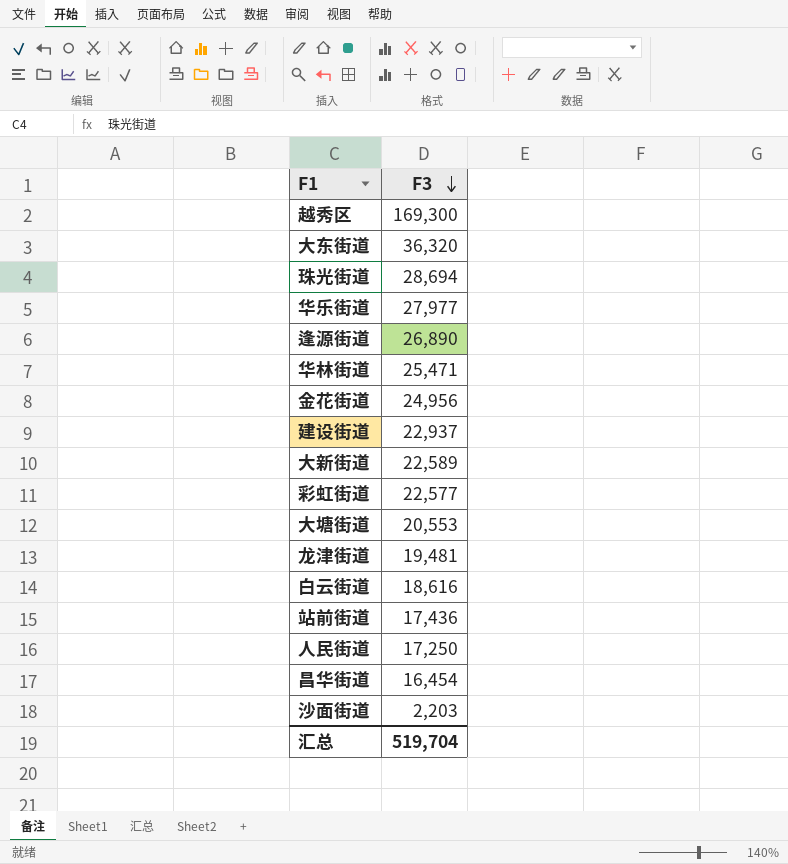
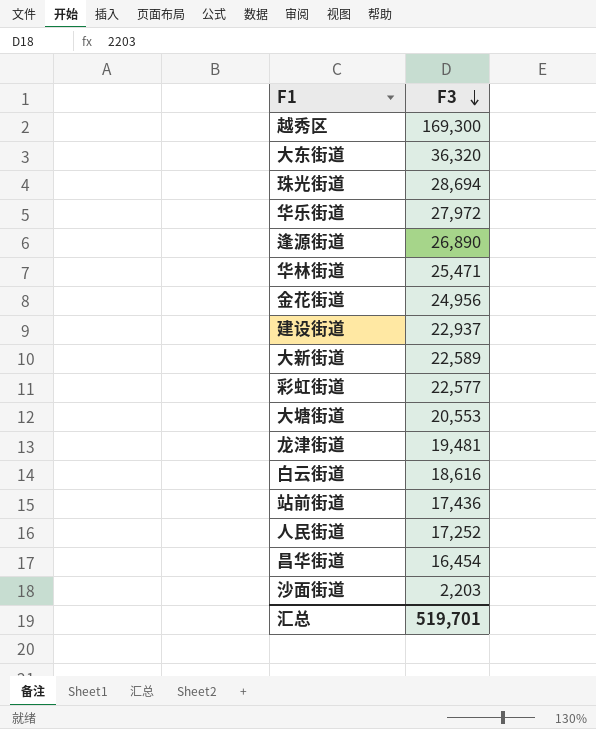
华乐街道 | F3: 27,977 -> 27,972
人民街道 | F3: 17,250 -> 17,252
汇总 | F3: 519,704 -> 519,701

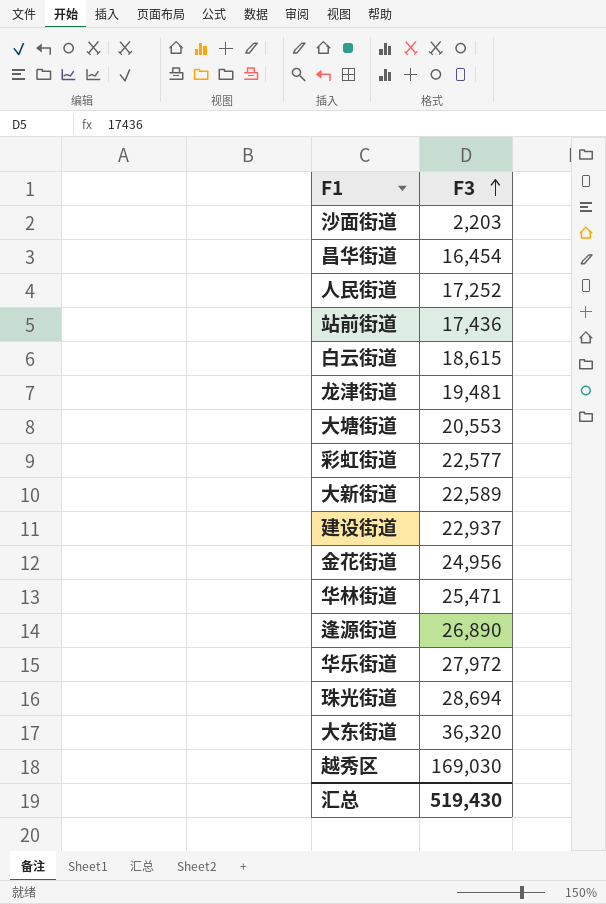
row order: F3 descending -> F3 ascending
白云街道 | F3: 18,616 -> 18,615
越秀区 | F3: 169,300 -> 169,030
汇总 | F3: 519,701 -> 519,430

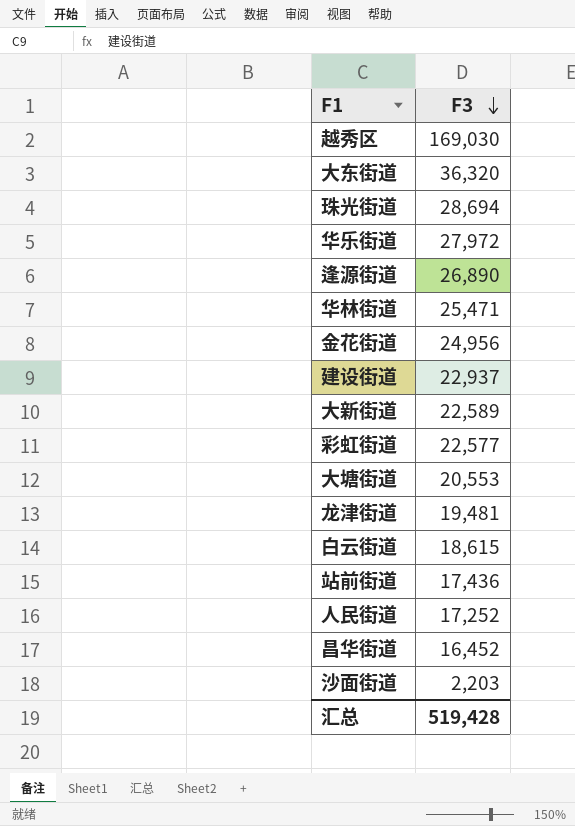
row order: F3 ascending -> F3 descending
昌华街道 | F3: 16,454 -> 16,452
汇总 | F3: 519,430 -> 519,428

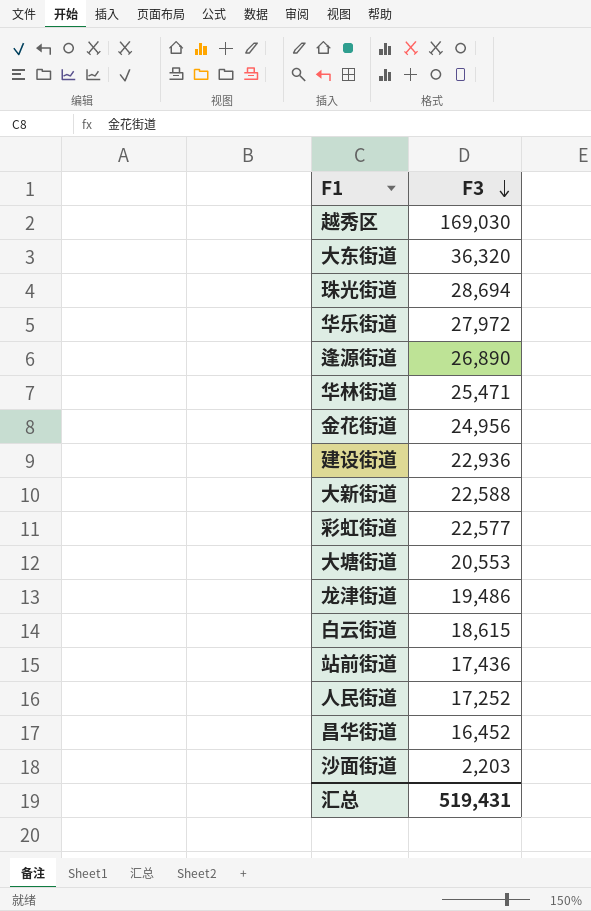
建设街道 | F3: 22,937 -> 22,936
大新街道 | F3: 22,589 -> 22,588
龙津街道 | F3: 19,481 -> 19,486
汇总 | F3: 519,428 -> 519,431

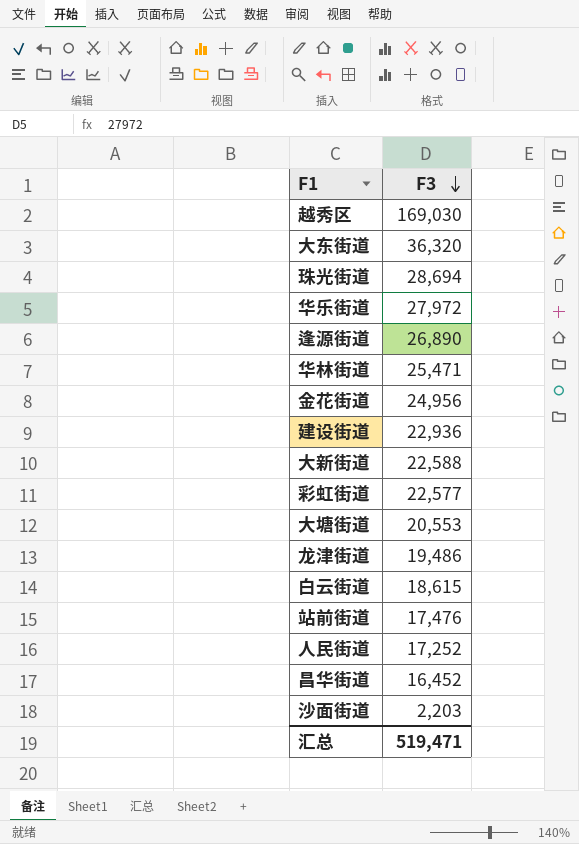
站前街道 | F3: 17,436 -> 17,476
汇总 | F3: 519,431 -> 519,471

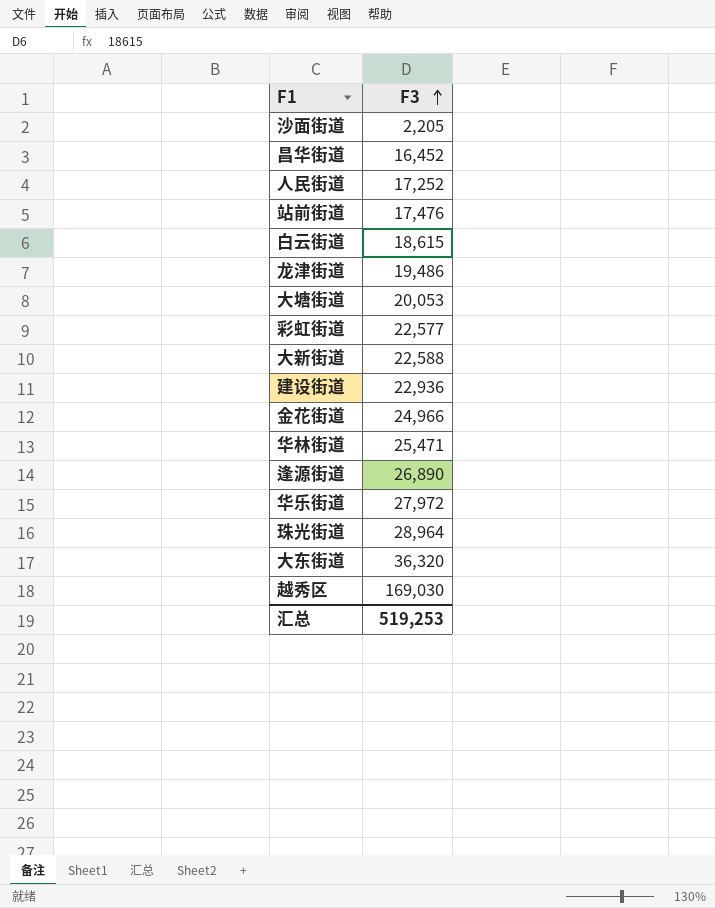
row order: F3 descending -> F3 ascending
沙面街道 | F3: 2,203 -> 2,205
大塘街道 | F3: 20,553 -> 20,053
金花街道 | F3: 24,956 -> 24,966
珠光街道 | F3: 28,694 -> 28,964
汇总 | F3: 519,471 -> 519,253

